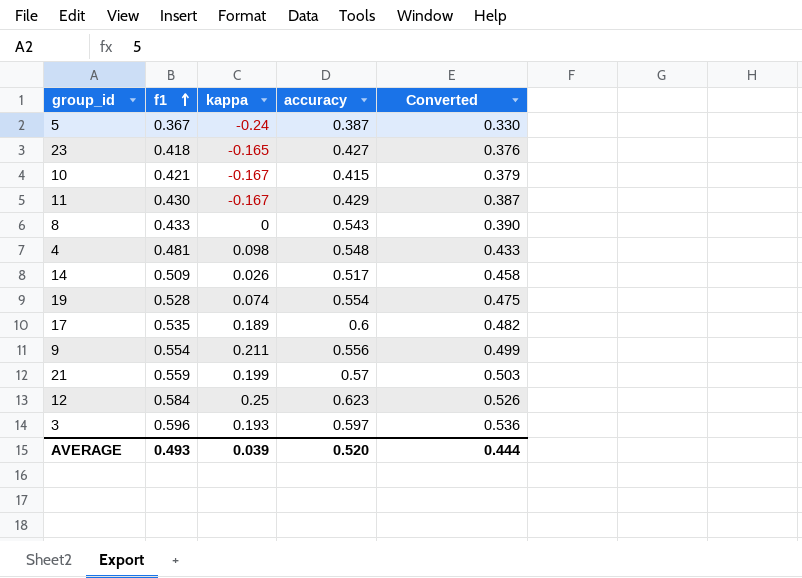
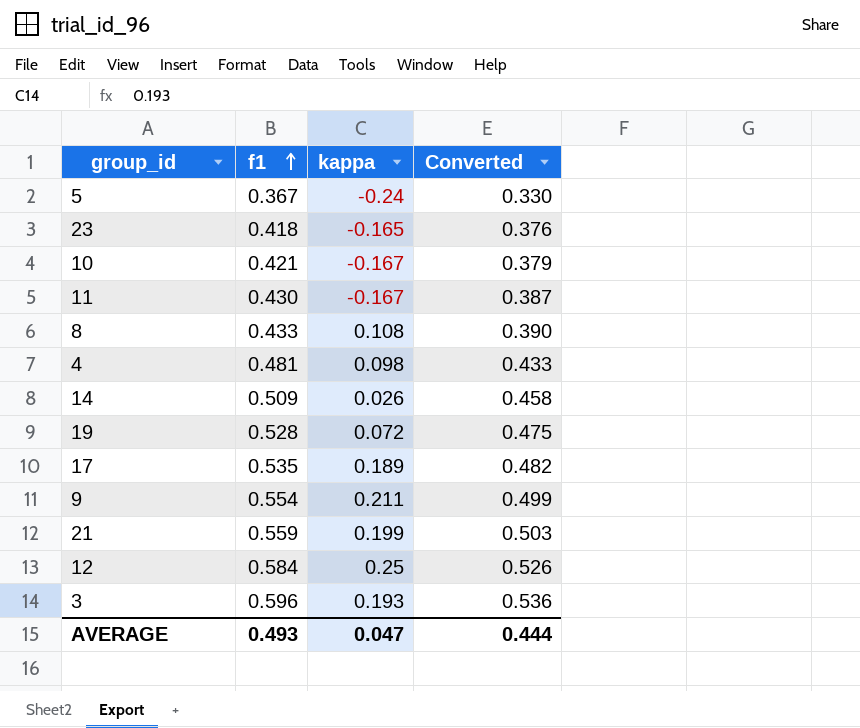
column accuracy | position: 4 -> none
8 | kappa: 0 -> 0.108
19 | kappa: 0.074 -> 0.072
AVERAGE | kappa: 0.039 -> 0.047

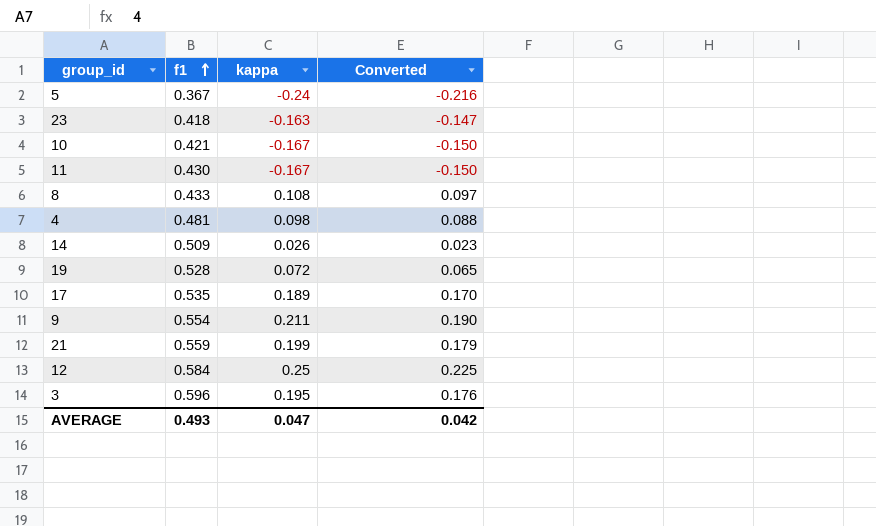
column Converted | formula: [f1] * 0.9 -> [kappa] * 0.9
23 | kappa: -0.165 -> -0.163
3 | kappa: 0.193 -> 0.195
AVERAGE | Converted: 0.444 -> 0.042

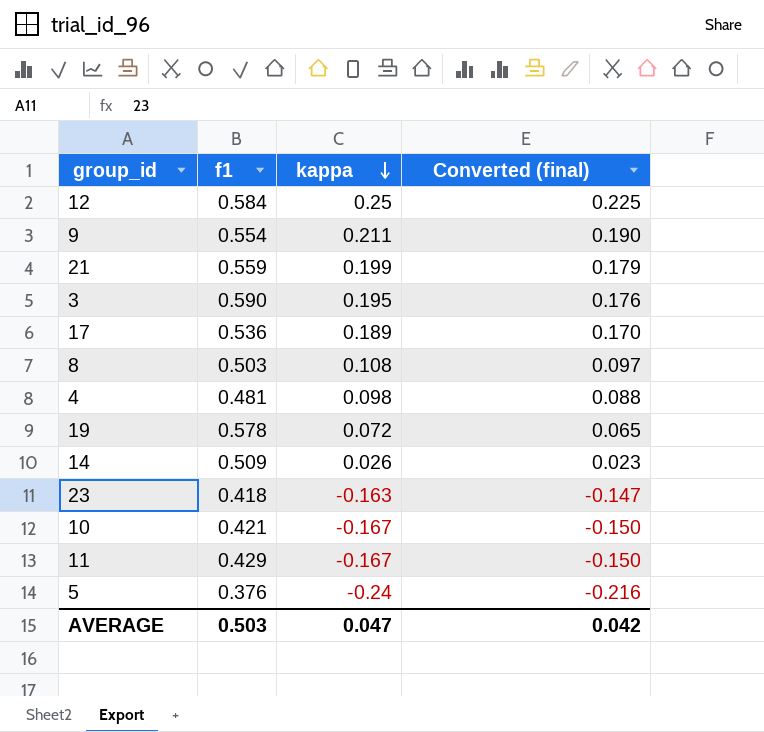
row order: f1 ascending -> kappa descending
column name: Converted -> Converted (final)
3 | f1: 0.596 -> 0.590
17 | f1: 0.535 -> 0.536
8 | f1: 0.433 -> 0.503
19 | f1: 0.528 -> 0.578
11 | f1: 0.430 -> 0.429
5 | f1: 0.367 -> 0.376
AVERAGE | f1: 0.493 -> 0.503

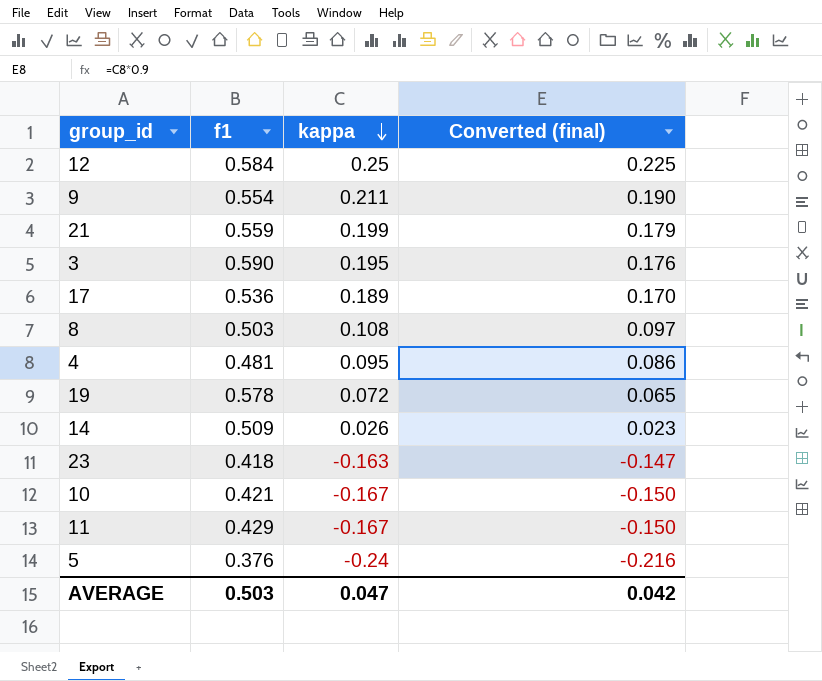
4 | kappa: 0.098 -> 0.095
4 | Converted (final): 0.088 -> 0.086

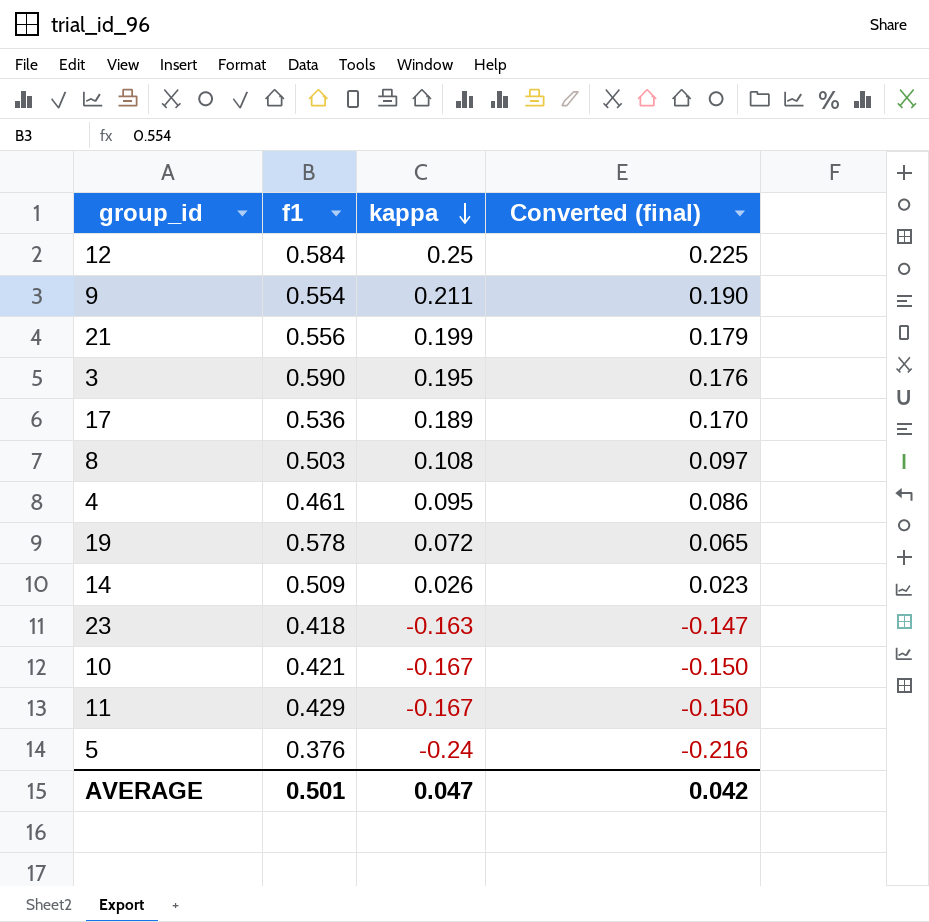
21 | f1: 0.559 -> 0.556
4 | f1: 0.481 -> 0.461
AVERAGE | f1: 0.503 -> 0.501

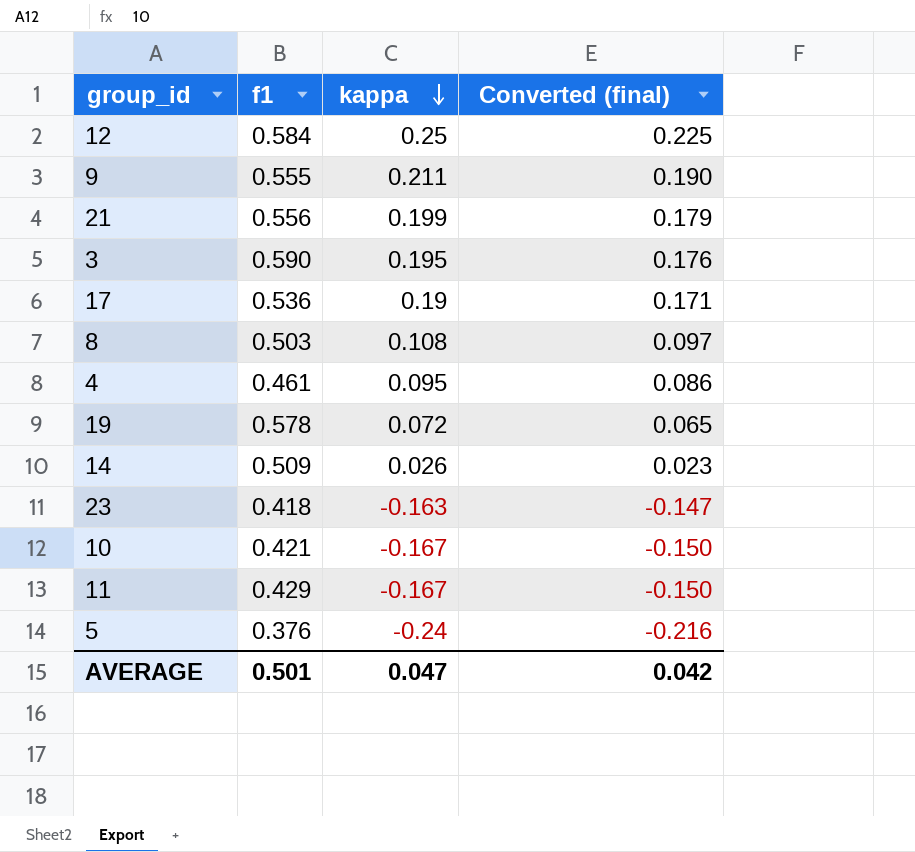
9 | f1: 0.554 -> 0.555
17 | kappa: 0.189 -> 0.19
17 | Converted (final): 0.170 -> 0.171

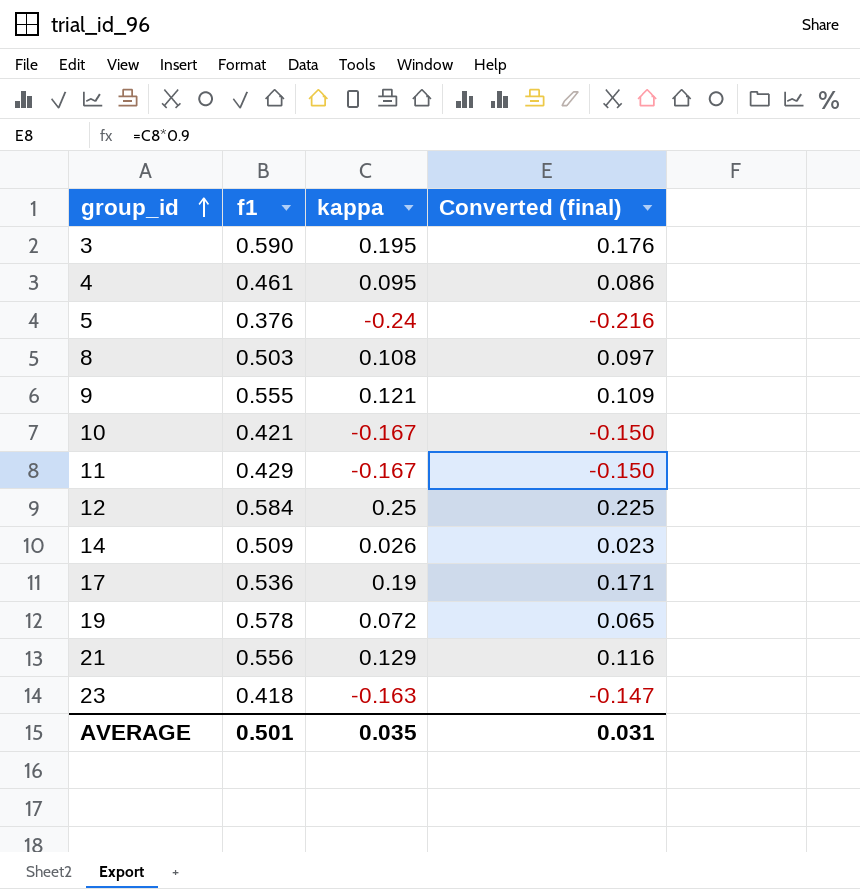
row order: kappa descending -> group_id ascending
9 | kappa: 0.211 -> 0.121
9 | Converted (final): 0.190 -> 0.109
21 | kappa: 0.199 -> 0.129
21 | Converted (final): 0.179 -> 0.116
AVERAGE | kappa: 0.047 -> 0.035
AVERAGE | Converted (final): 0.042 -> 0.031

